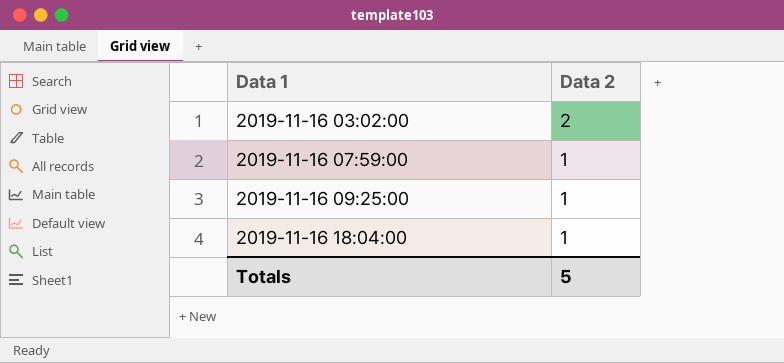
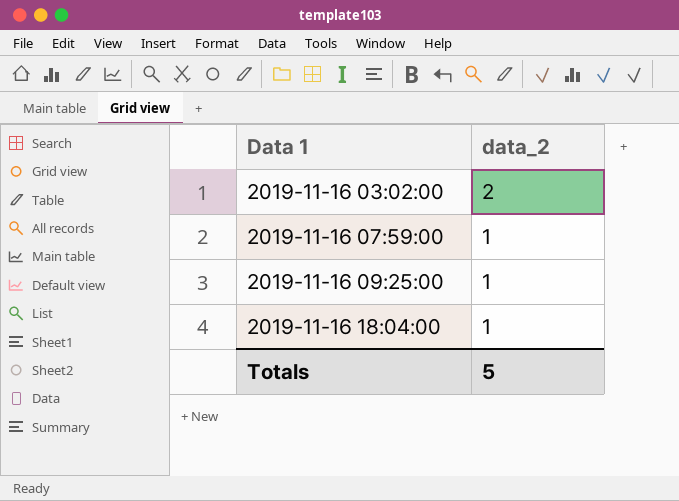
column name: Data 2 -> data_2

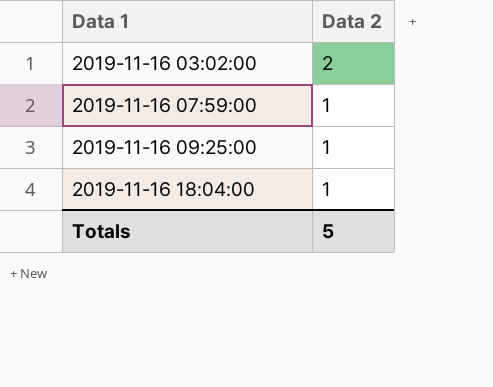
column name: data_2 -> Data 2

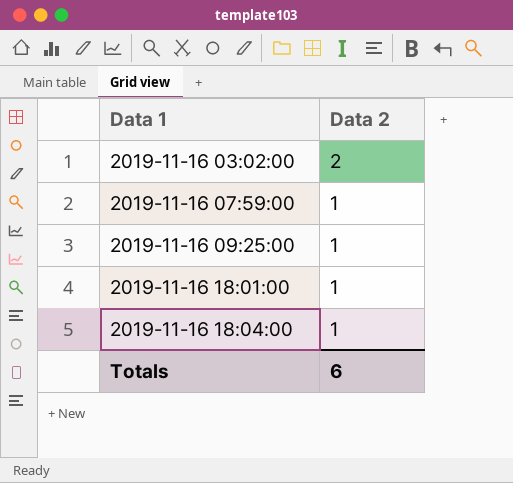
row 2019-11-16 18:01:00: none -> 1
Totals | Data 2: 5 -> 6

